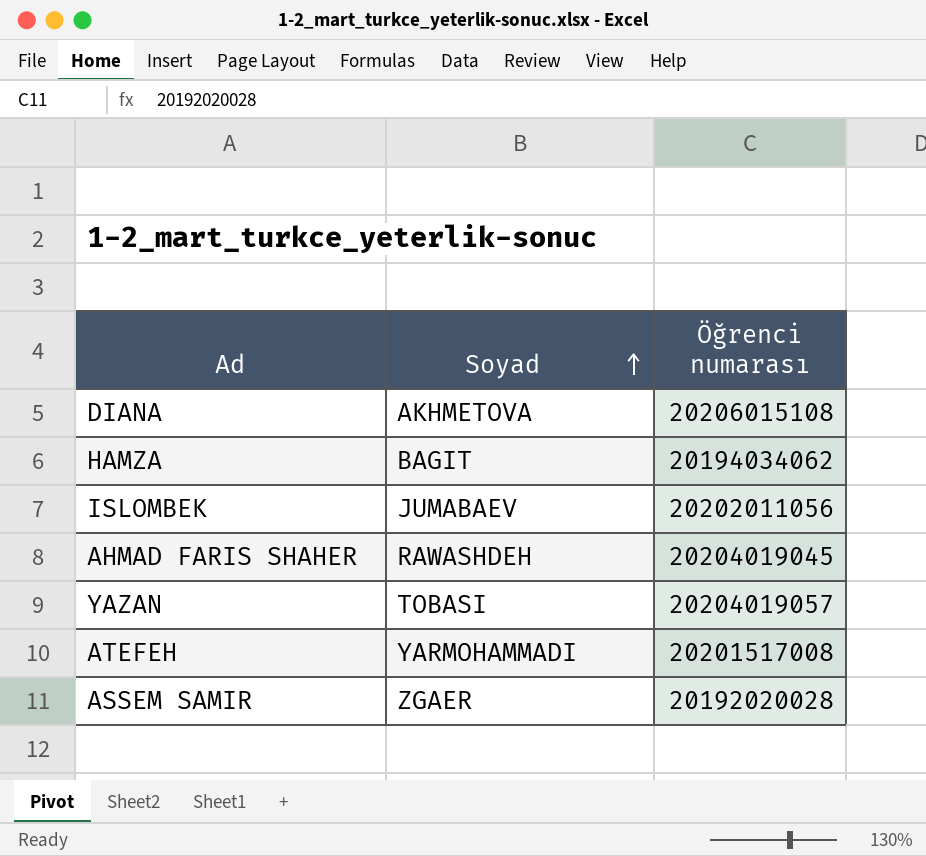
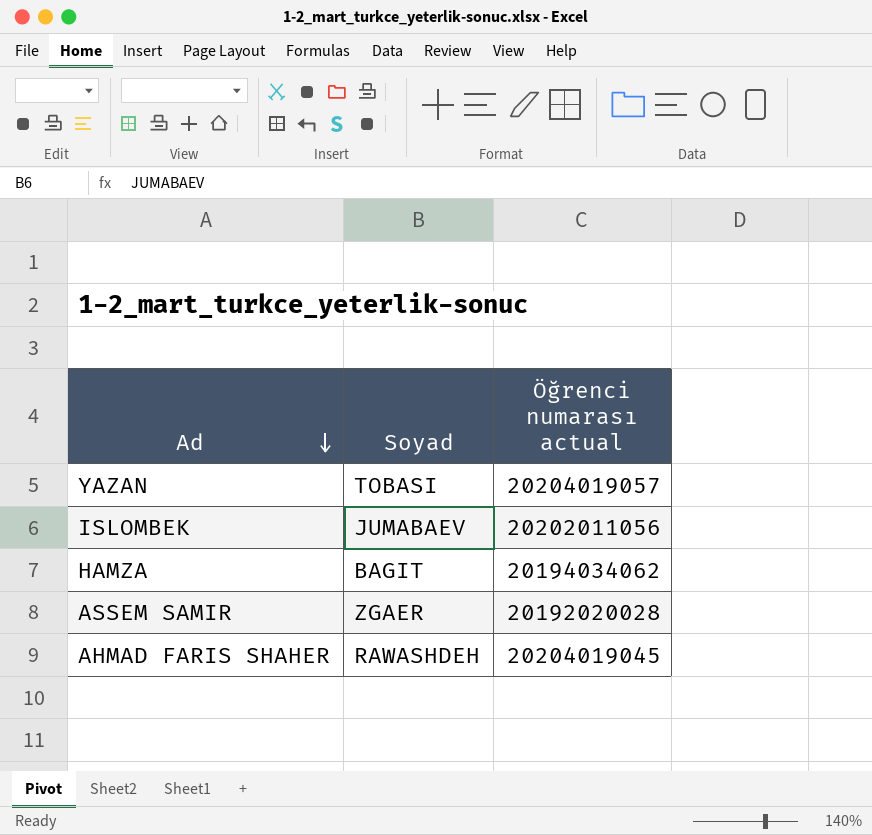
row order: Soyad ascending -> Ad descending
column name: Öğrenci numarası -> Öğrenci numarası actual
row DIANA: AKHMETOVA | 20206015108 -> none
row ATEFEH: YARMOHAMMADI | 20201517008 -> none

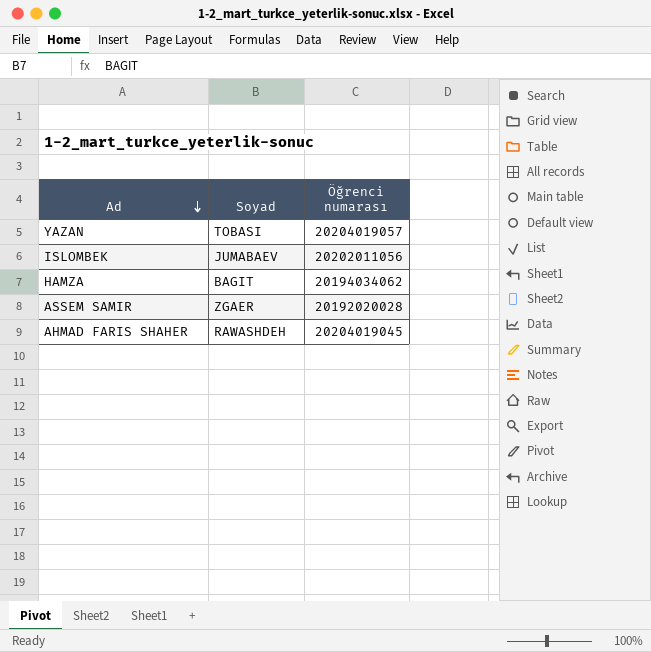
column name: Öğrenci numarası actual -> Öğrenci numarası

